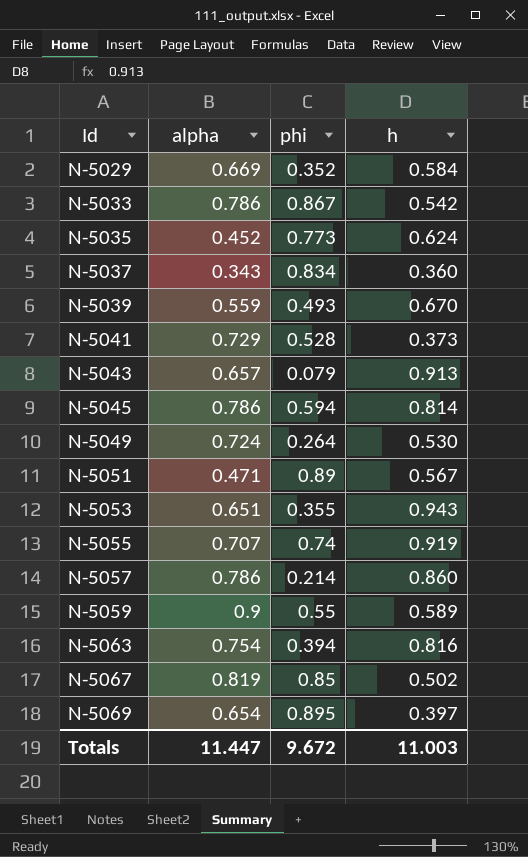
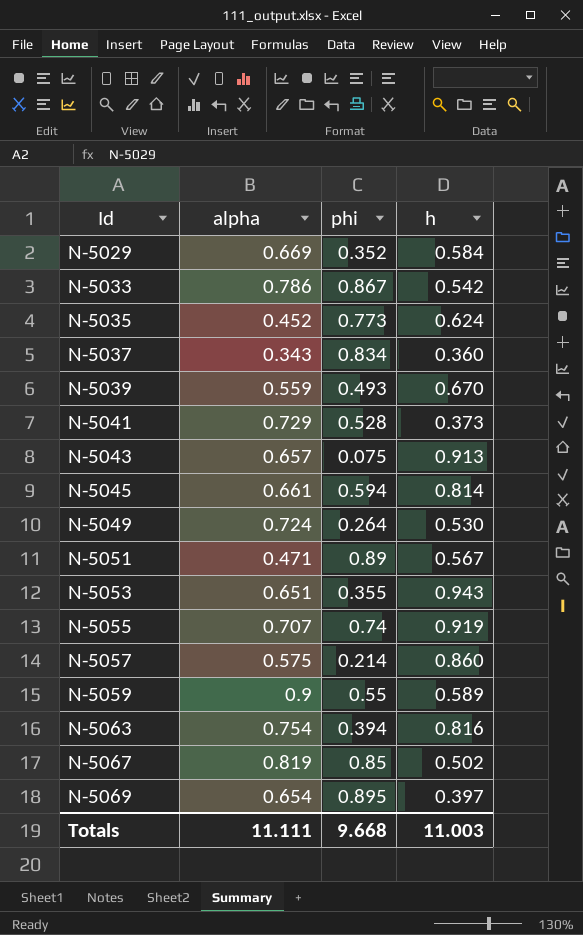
N-5043 | phi: 0.079 -> 0.075
N-5045 | alpha: 0.786 -> 0.661
N-5057 | alpha: 0.786 -> 0.575
Totals | alpha: 11.447 -> 11.111
Totals | phi: 9.672 -> 9.668

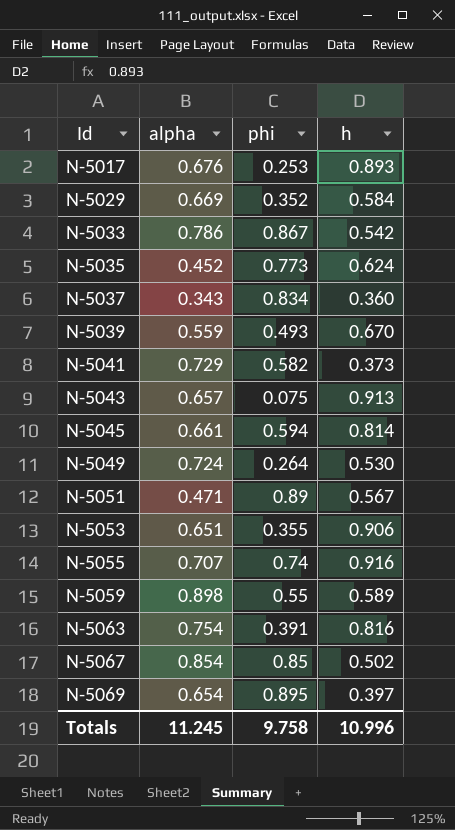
row N-5057: 0.575 | 0.214 | 0.860 -> none
row N-5017: none -> 0.676 | 0.253 | 0.893
N-5041 | phi: 0.528 -> 0.582
N-5053 | h: 0.943 -> 0.906
N-5055 | h: 0.919 -> 0.916
N-5059 | alpha: 0.9 -> 0.898
N-5063 | phi: 0.394 -> 0.391
N-5067 | alpha: 0.819 -> 0.854
Totals | alpha: 11.111 -> 11.245
Totals | phi: 9.668 -> 9.758
Totals | h: 11.003 -> 10.996

